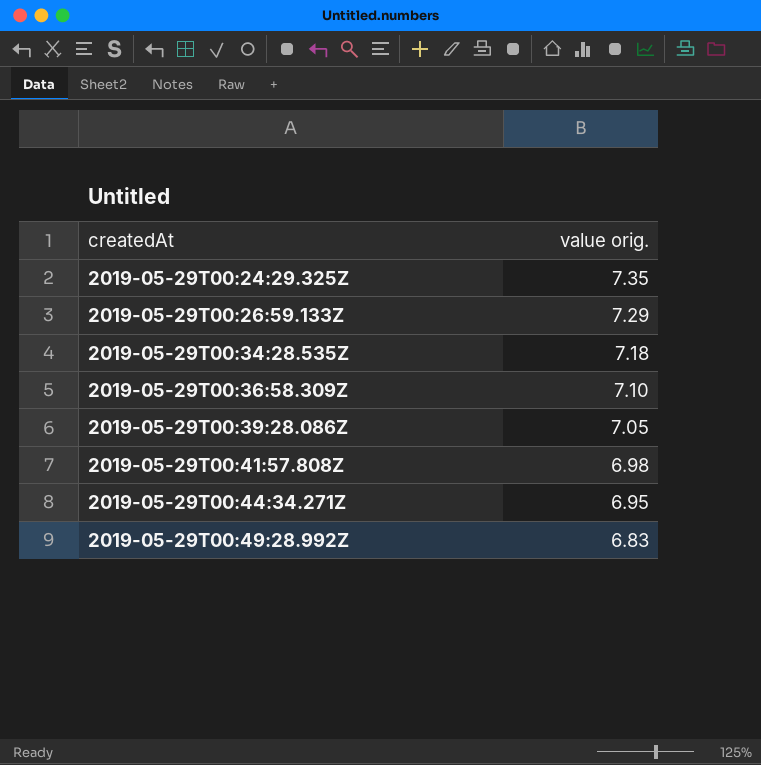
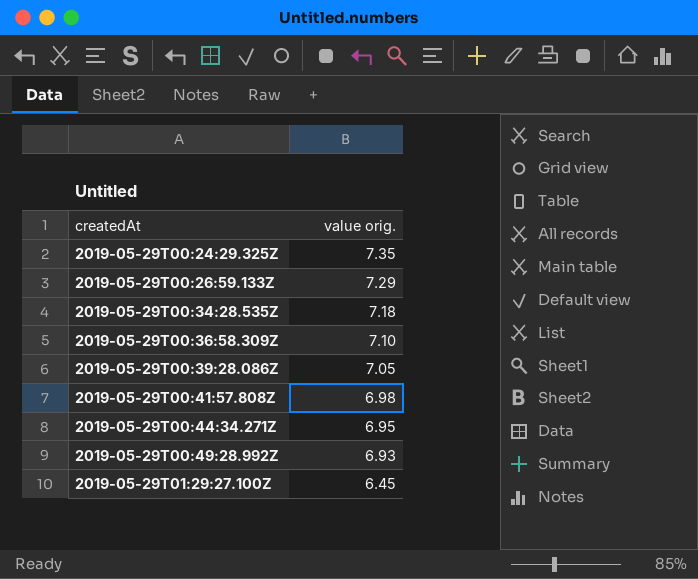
2019-05-29T00:49:28.992Z | value orig.: 6.83 -> 6.93
row 2019-05-29T01:29:27.100Z: none -> 6.45

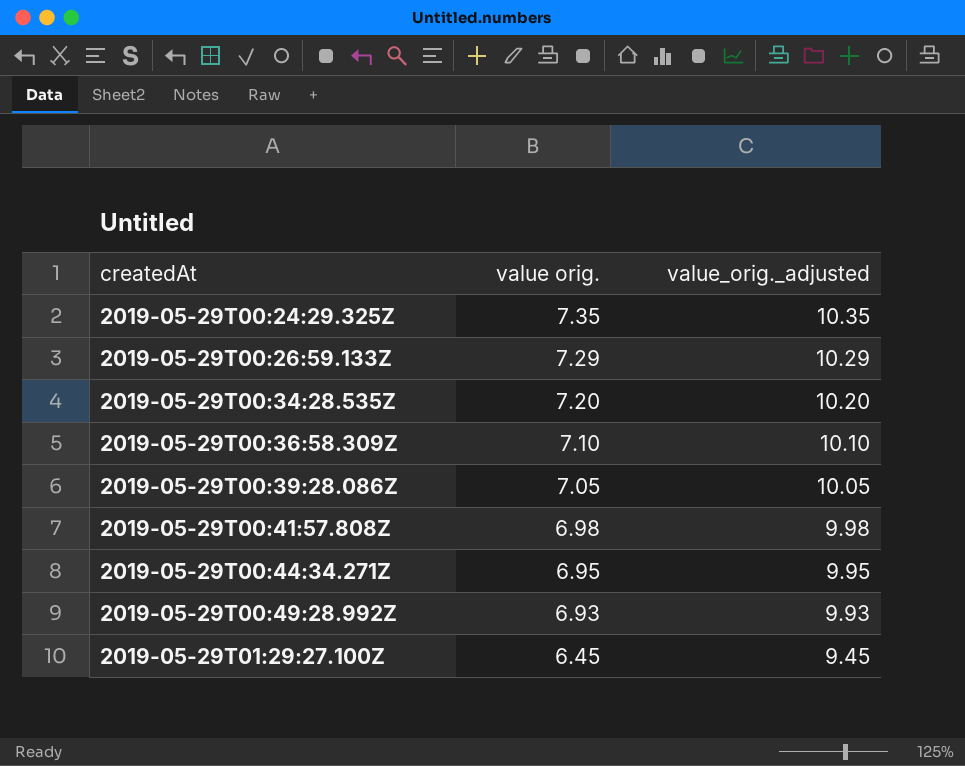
column value_orig._adjusted | formula: none -> [value orig.] + 3
2019-05-29T00:34:28.535Z | value orig.: 7.18 -> 7.20

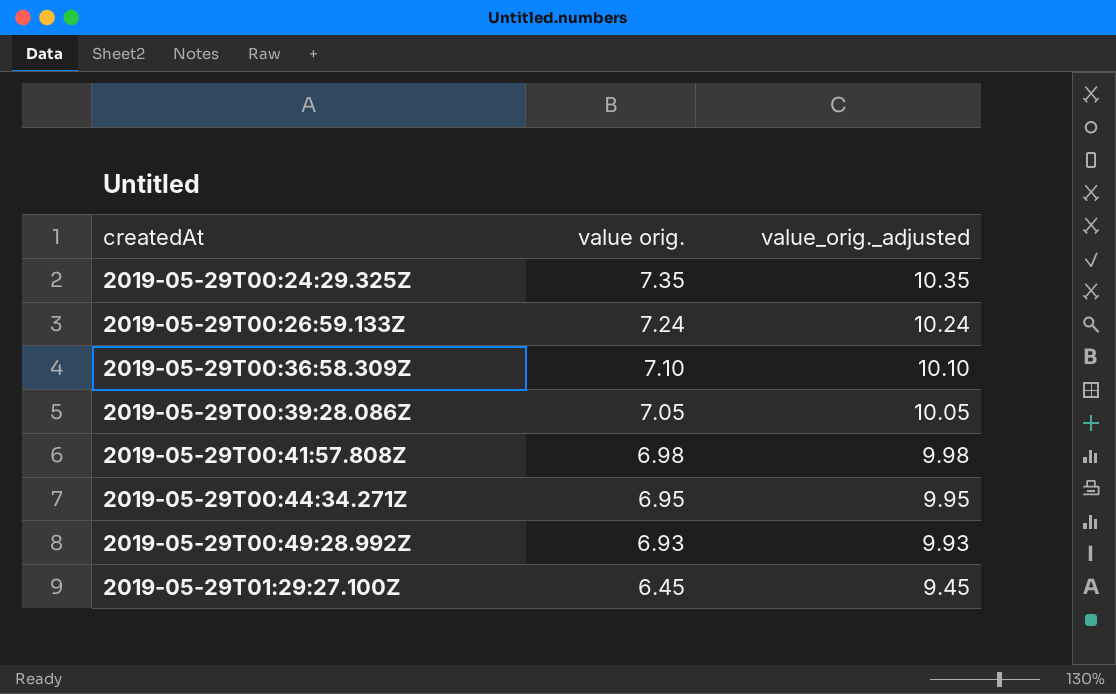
row 2019-05-29T00:34:28.535Z: 7.20 | 10.20 -> none
2019-05-29T00:26:59.133Z | value orig.: 7.29 -> 7.24
2019-05-29T00:26:59.133Z | value_orig._adjusted: 10.29 -> 10.24

